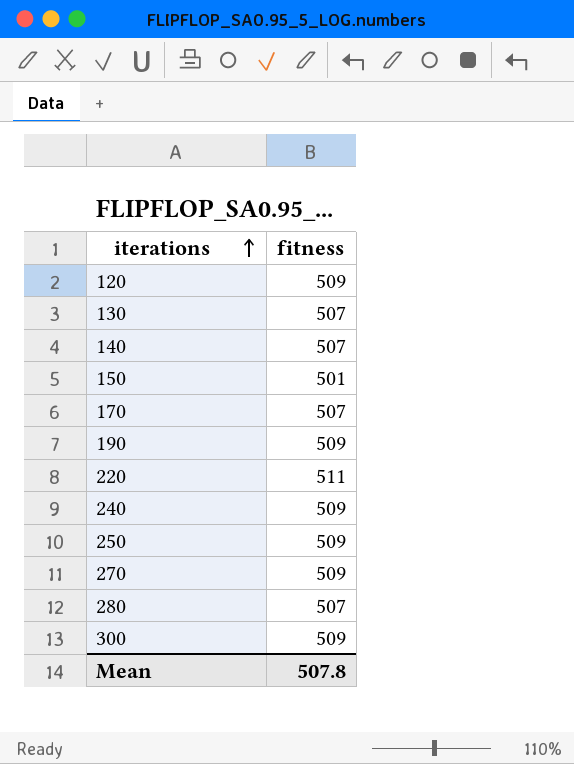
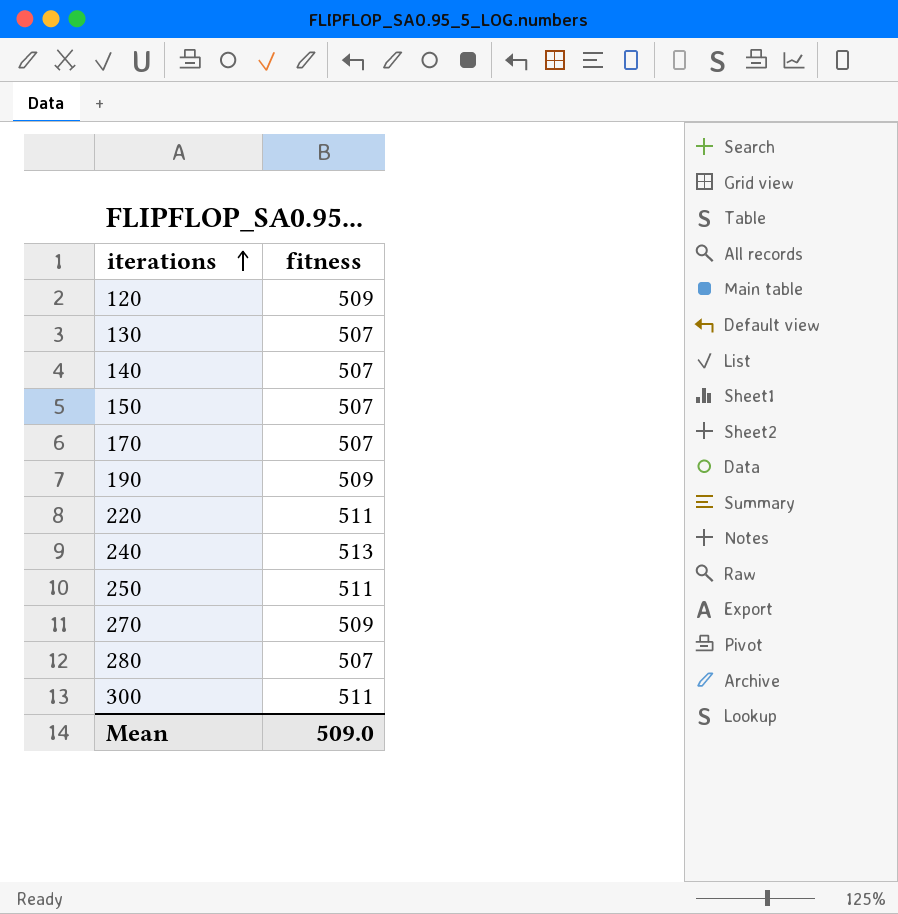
150 | fitness: 501 -> 507
240 | fitness: 509 -> 513
250 | fitness: 509 -> 511
300 | fitness: 509 -> 511
Mean | fitness: 507.8 -> 509.0

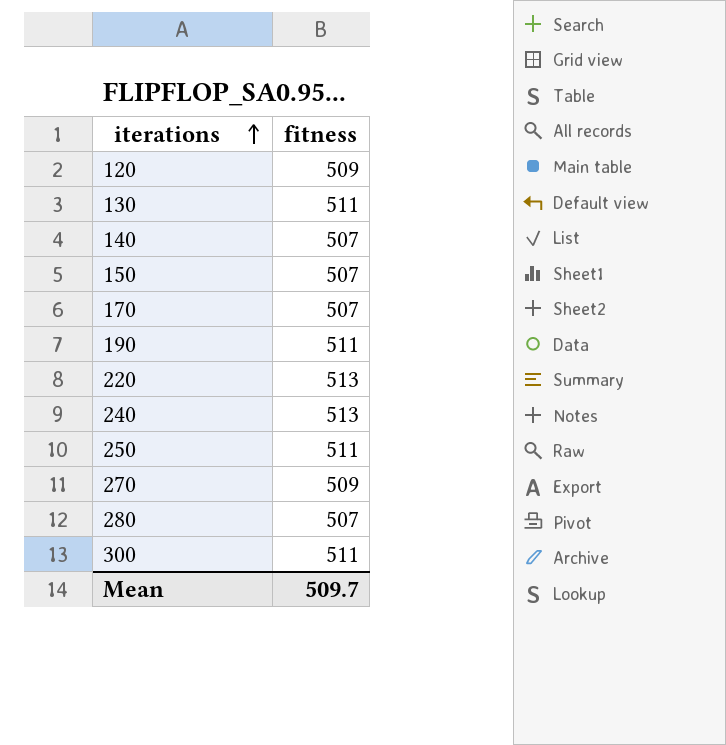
130 | fitness: 507 -> 511
190 | fitness: 509 -> 511
220 | fitness: 511 -> 513
Mean | fitness: 509.0 -> 509.7

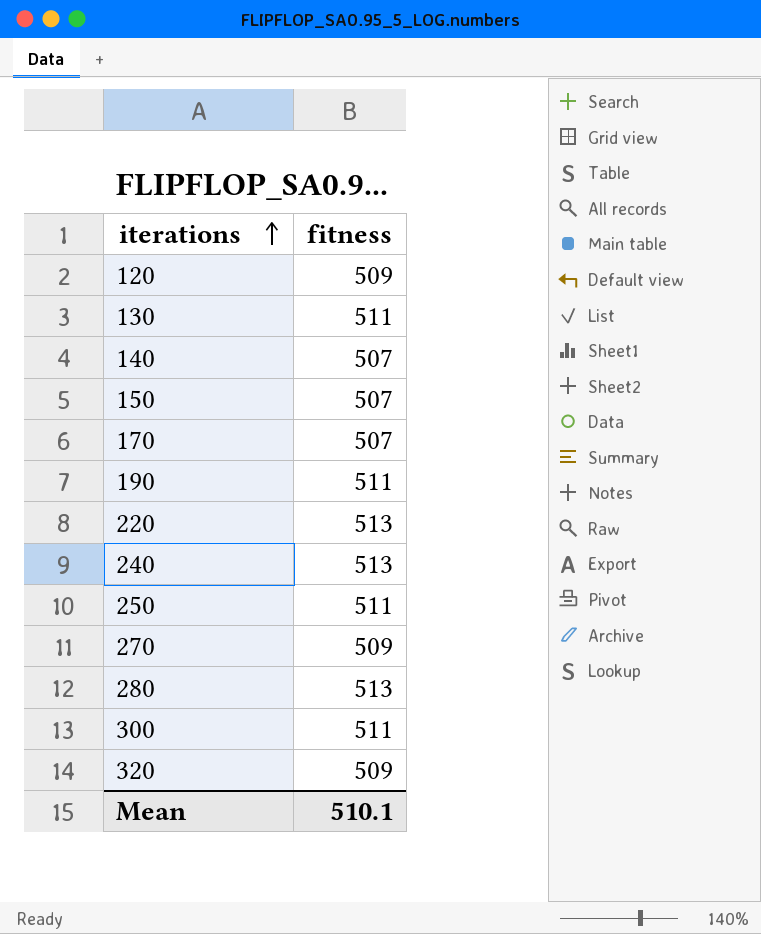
280 | fitness: 507 -> 513
row 320: none -> 509
Mean | fitness: 509.7 -> 510.1

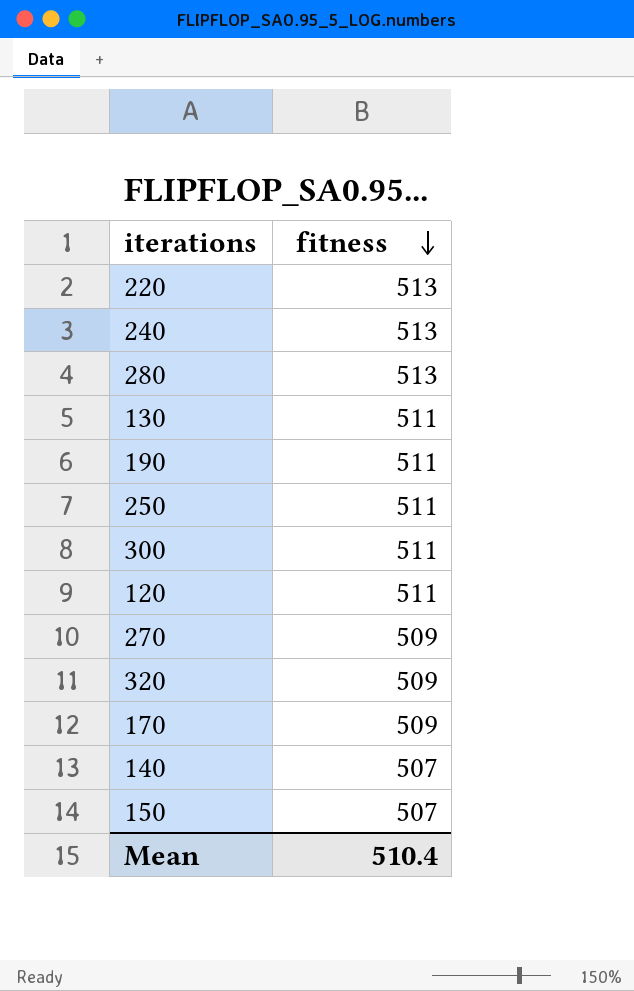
row order: iterations ascending -> fitness descending
120 | fitness: 509 -> 511
170 | fitness: 507 -> 509
Mean | fitness: 510.1 -> 510.4

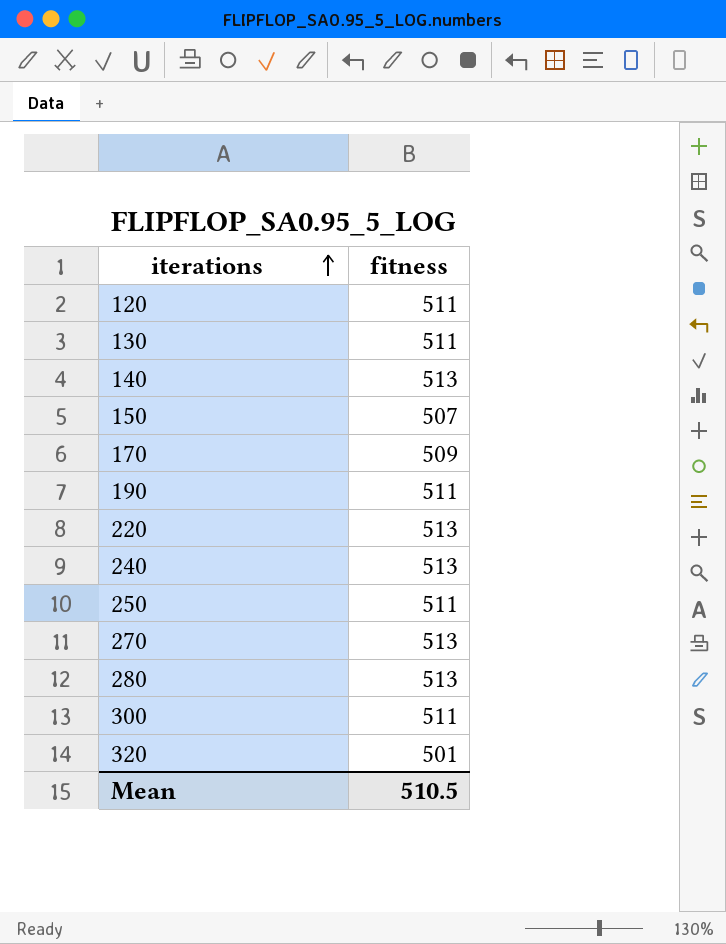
row order: fitness descending -> iterations ascending
140 | fitness: 507 -> 513
270 | fitness: 509 -> 513
320 | fitness: 509 -> 501
Mean | fitness: 510.4 -> 510.5

